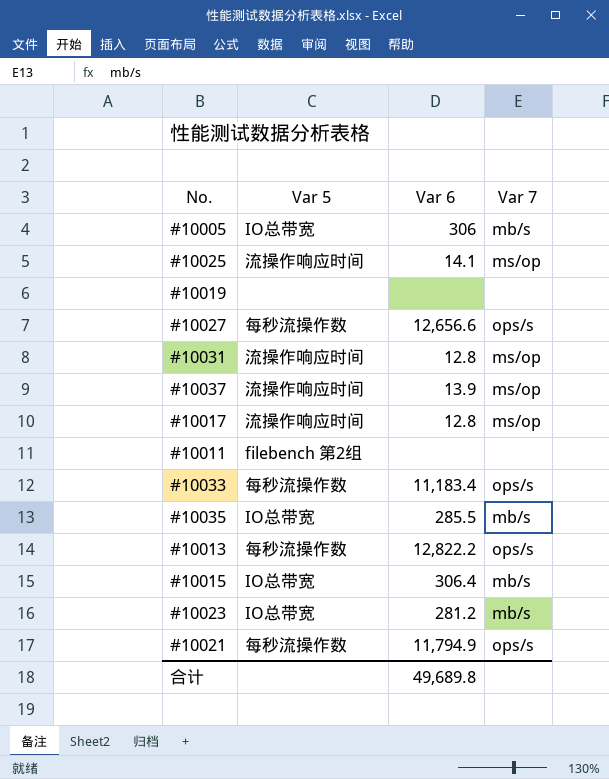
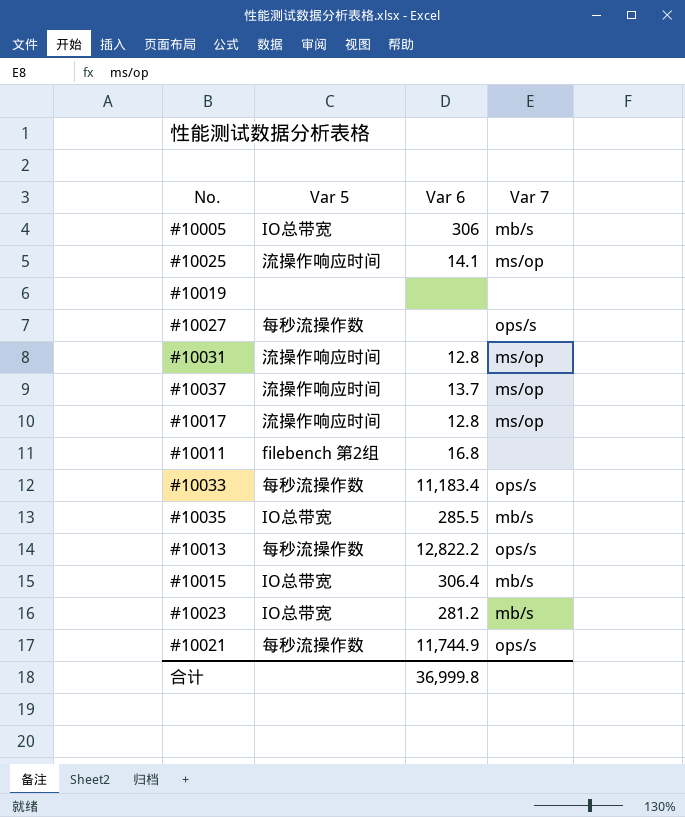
#10027 | Var 6: 12,656.6 -> none
#10037 | Var 6: 13.9 -> 13.7
#10011 | Var 6: none -> 16.8
#10021 | Var 6: 11,794.9 -> 11,744.9
合计 | Var 6: 49,689.8 -> 36,999.8

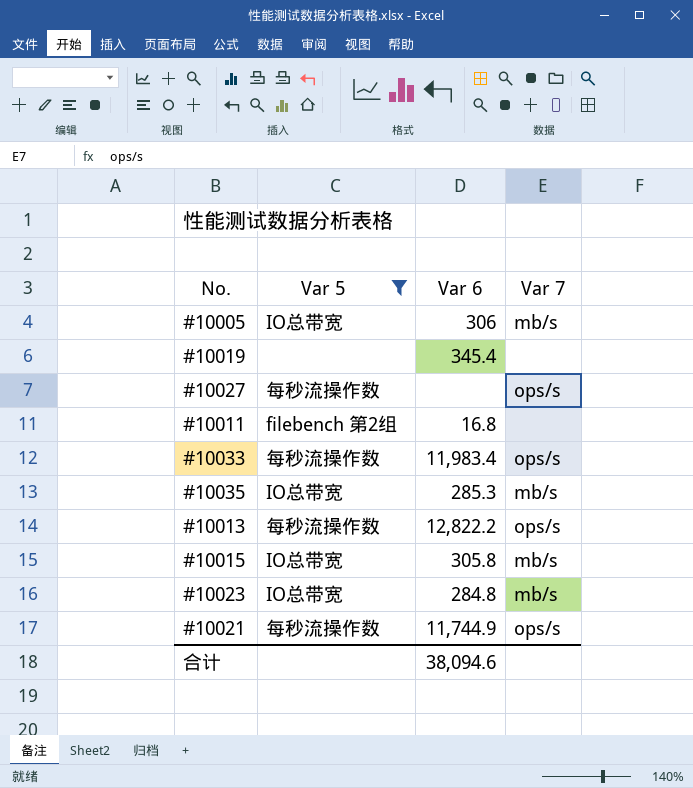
filter: none -> Var 5 != 流操作响应时间
#10019 | Var 6: none -> 345.4
#10033 | Var 6: 11,183.4 -> 11,983.4
#10035 | Var 6: 285.5 -> 285.3
#10015 | Var 6: 306.4 -> 305.8
#10023 | Var 6: 281.2 -> 284.8
合计 | Var 6: 36,999.8 -> 38,094.6

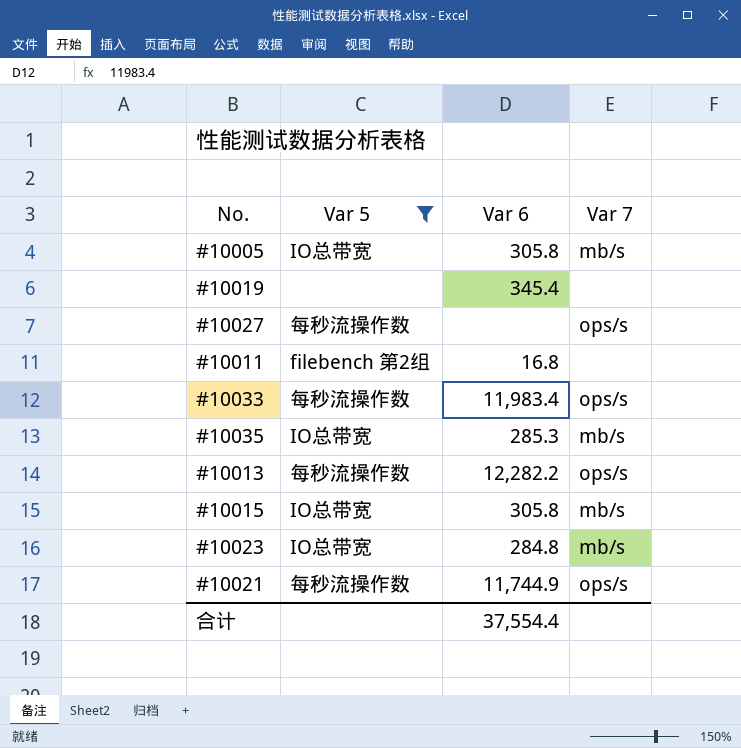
#10005 | Var 6: 306 -> 305.8
#10013 | Var 6: 12,822.2 -> 12,282.2
合计 | Var 6: 38,094.6 -> 37,554.4

